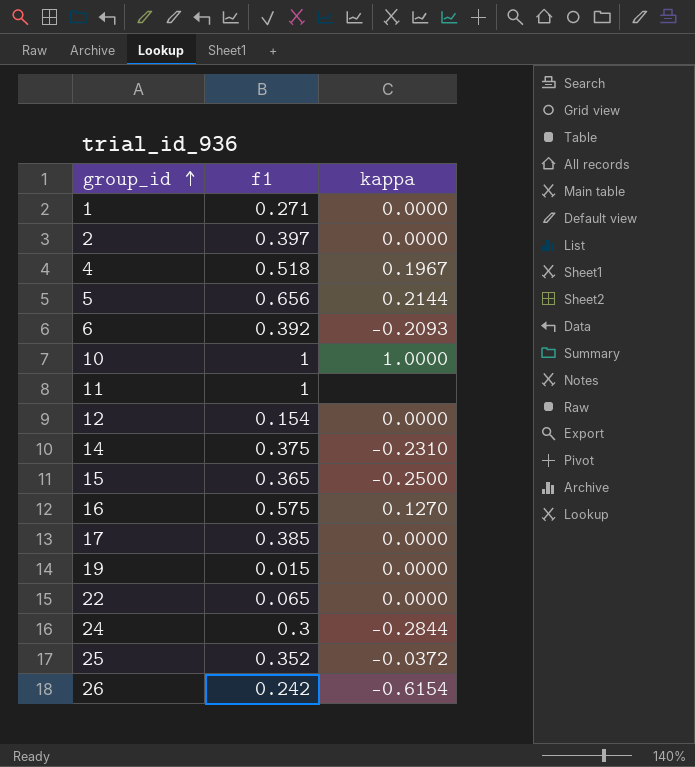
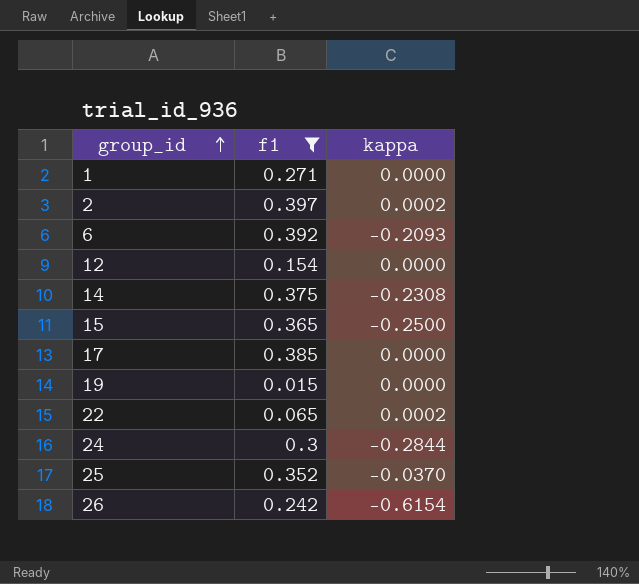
filter: none -> f1 <= 0.397
2 | kappa: 0.0000 -> 0.0002
14 | kappa: -0.2310 -> -0.2308
22 | kappa: 0.0000 -> 0.0002
25 | kappa: -0.0372 -> -0.0370

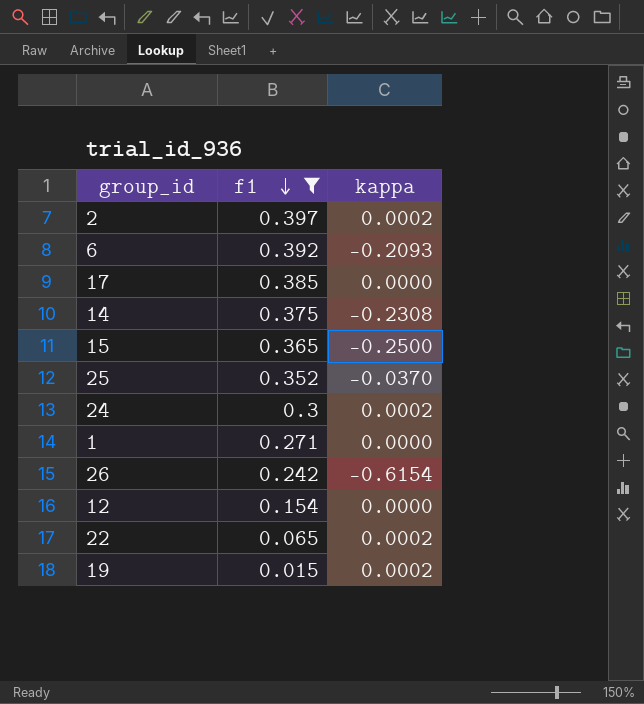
row order: group_id ascending -> f1 descending
24 | kappa: -0.2844 -> 0.0002
19 | kappa: 0.0000 -> 0.0002

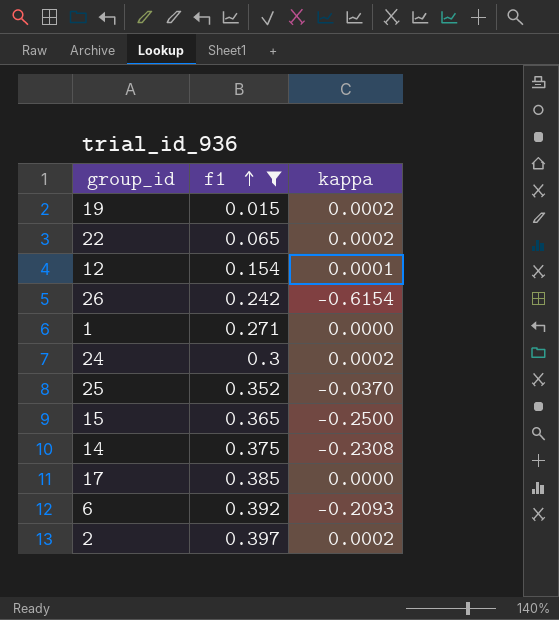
row order: f1 descending -> f1 ascending
12 | kappa: 0.0000 -> 0.0001

